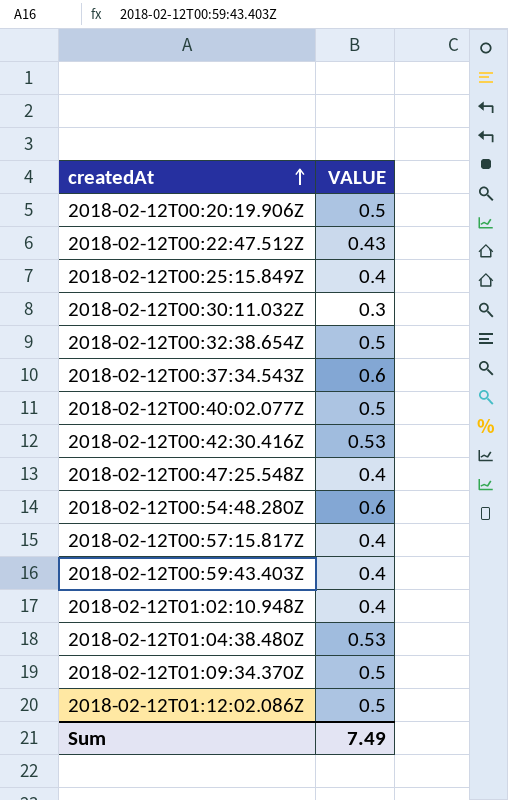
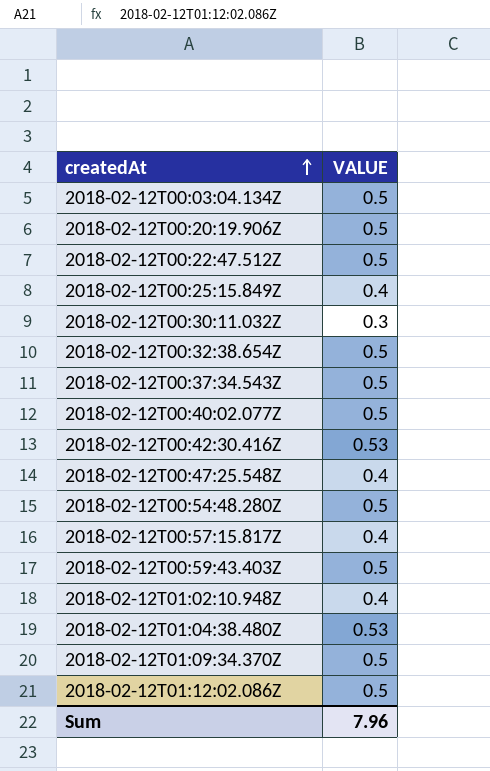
row 2018-02-12T00:03:04.134Z: none -> 0.5
2018-02-12T00:22:47.512Z | VALUE: 0.43 -> 0.5
2018-02-12T00:37:34.543Z | VALUE: 0.6 -> 0.5
2018-02-12T00:54:48.280Z | VALUE: 0.6 -> 0.5
2018-02-12T00:59:43.403Z | VALUE: 0.4 -> 0.5
Sum | VALUE: 7.49 -> 7.96

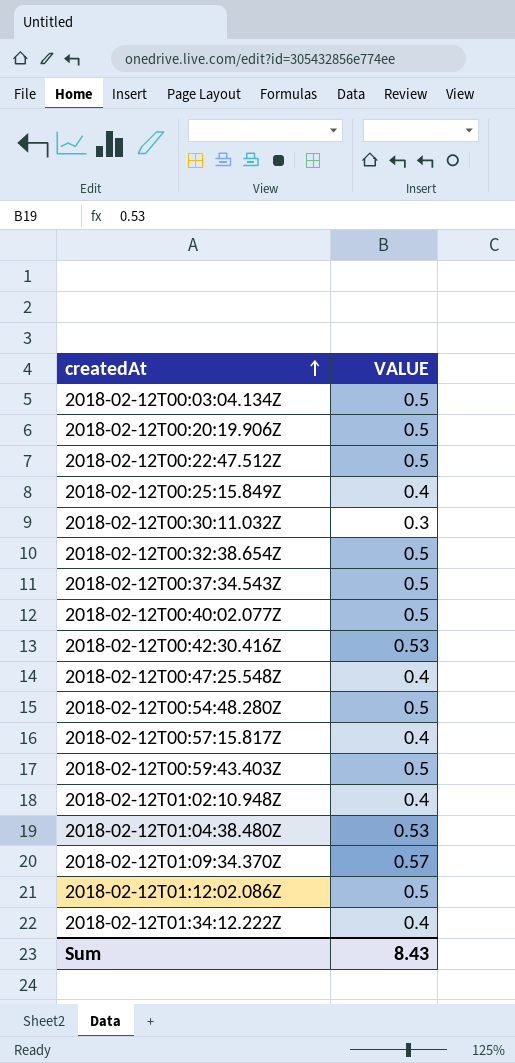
2018-02-12T01:09:34.370Z | VALUE: 0.5 -> 0.57
row 2018-02-12T01:34:12.222Z: none -> 0.4
Sum | VALUE: 7.96 -> 8.43

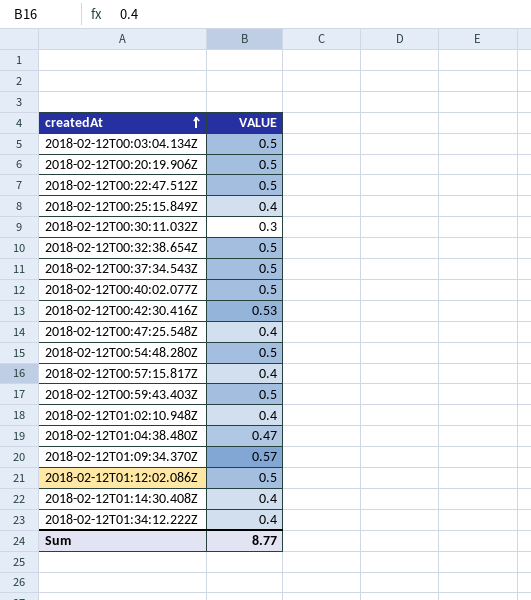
2018-02-12T01:04:38.480Z | VALUE: 0.53 -> 0.47
row 2018-02-12T01:14:30.408Z: none -> 0.4
Sum | VALUE: 8.43 -> 8.77

